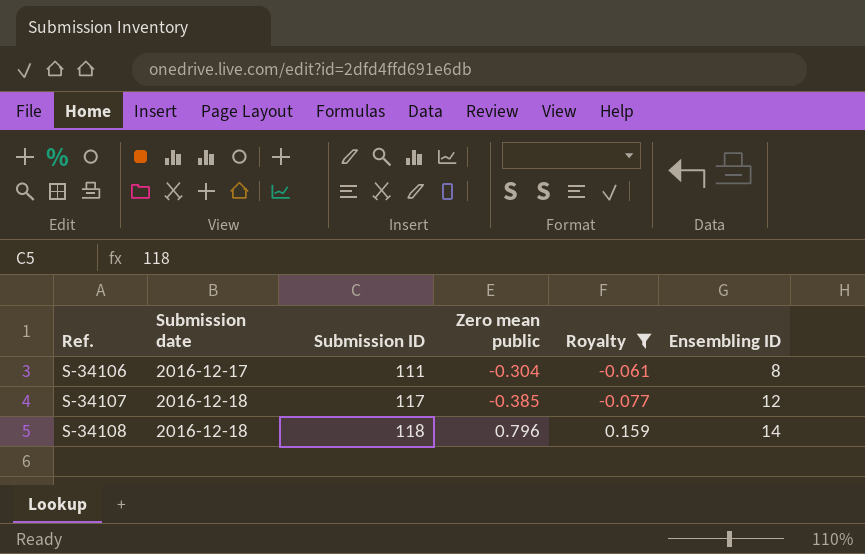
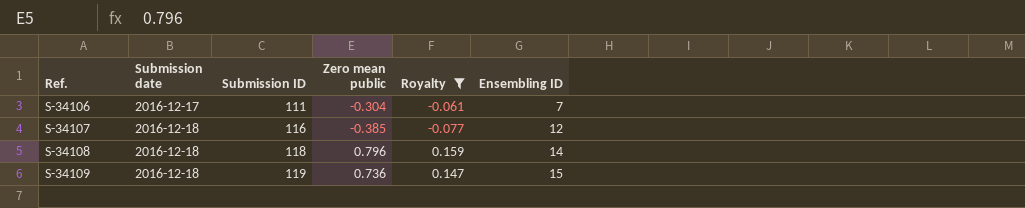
S-34106 | Ensembling ID: 8 -> 7
S-34107 | Submission ID: 117 -> 116
row S-34109: none -> 2016-12-18 | 119 | 0.736 | 0.147 | 15

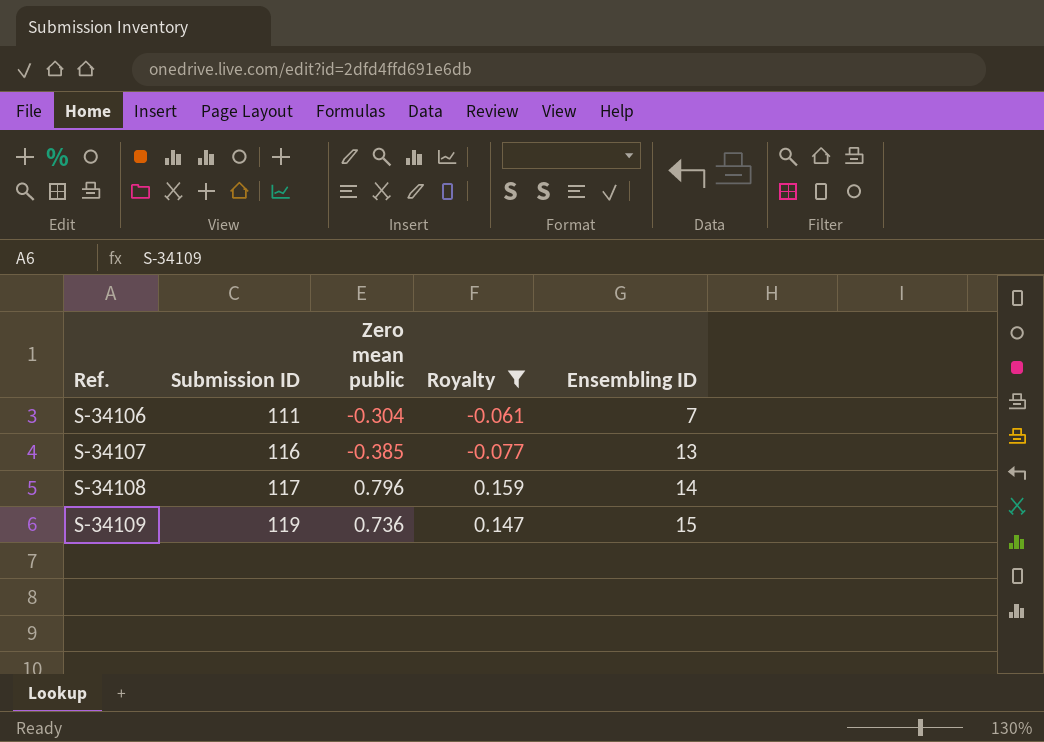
column Submission date | position: 2 -> none
S-34107 | Ensembling ID: 12 -> 13
S-34108 | Submission ID: 118 -> 117

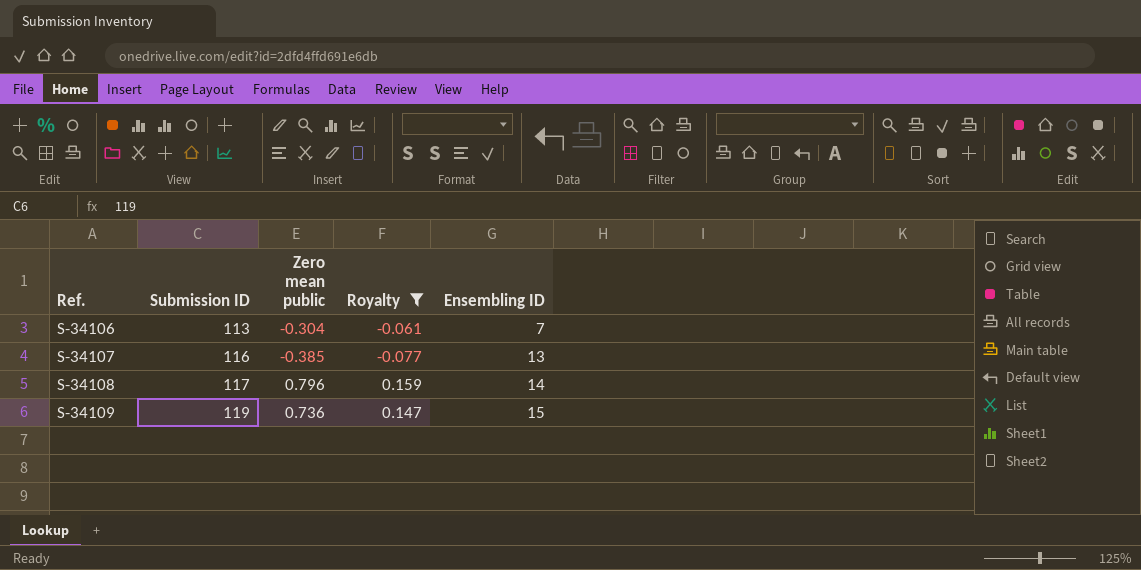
S-34106 | Submission ID: 111 -> 113

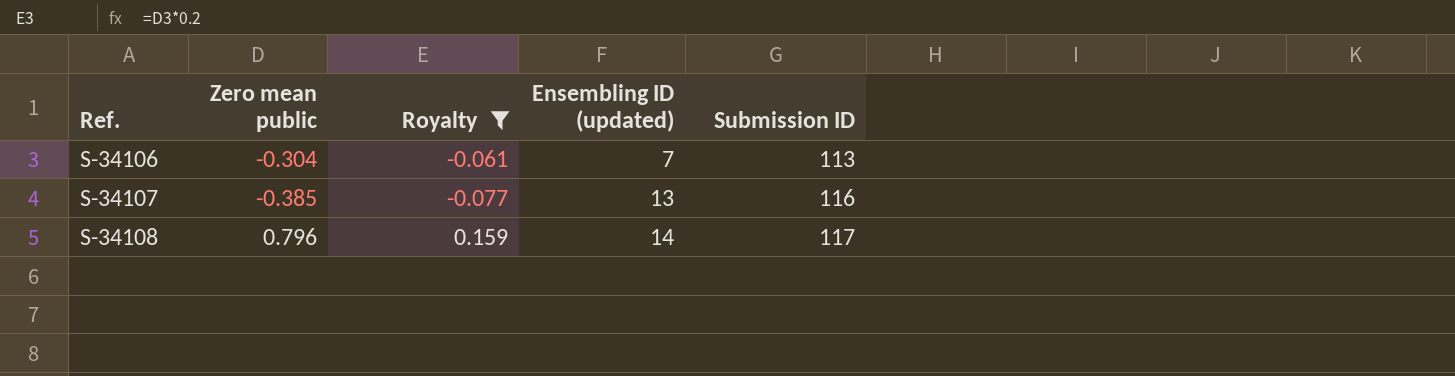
column name: Ensembling ID -> Ensembling ID (updated)
column Submission ID | position: 2 -> 5
row S-34109: 119 | 0.736 | 0.147 | 15 -> none

